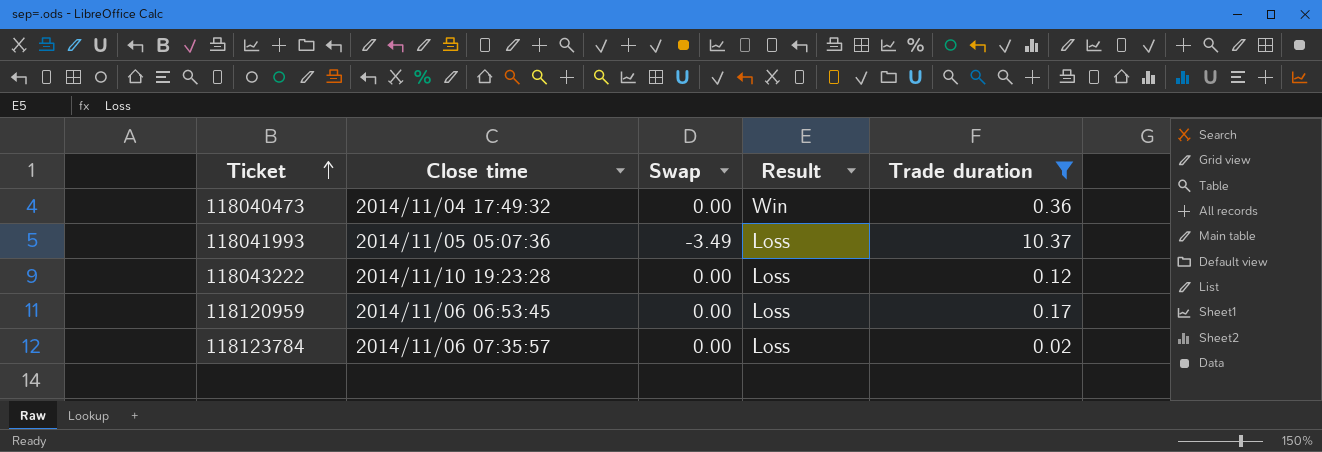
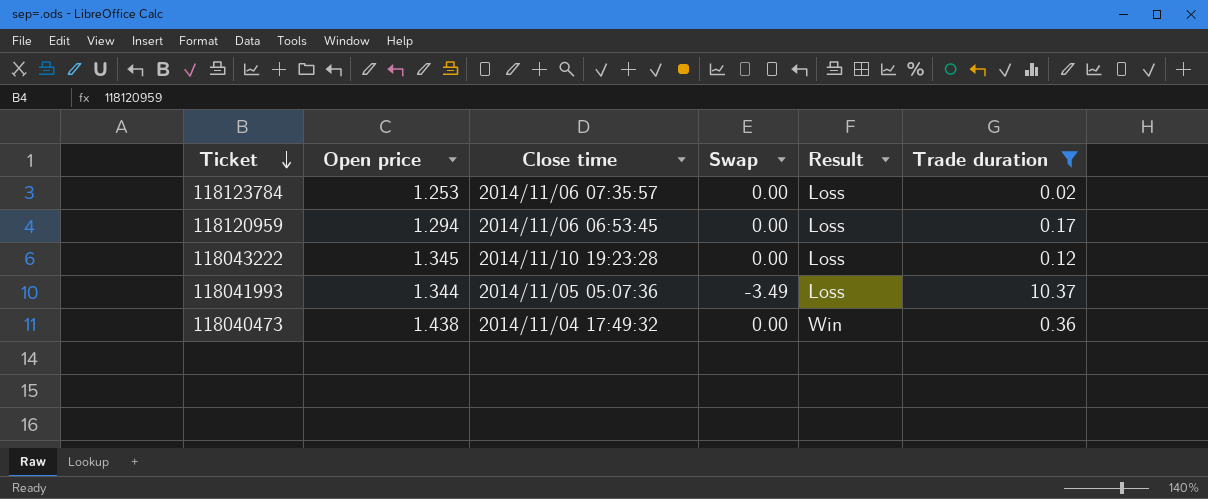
row order: Ticket ascending -> Ticket descending
column Open price | position: none -> 2

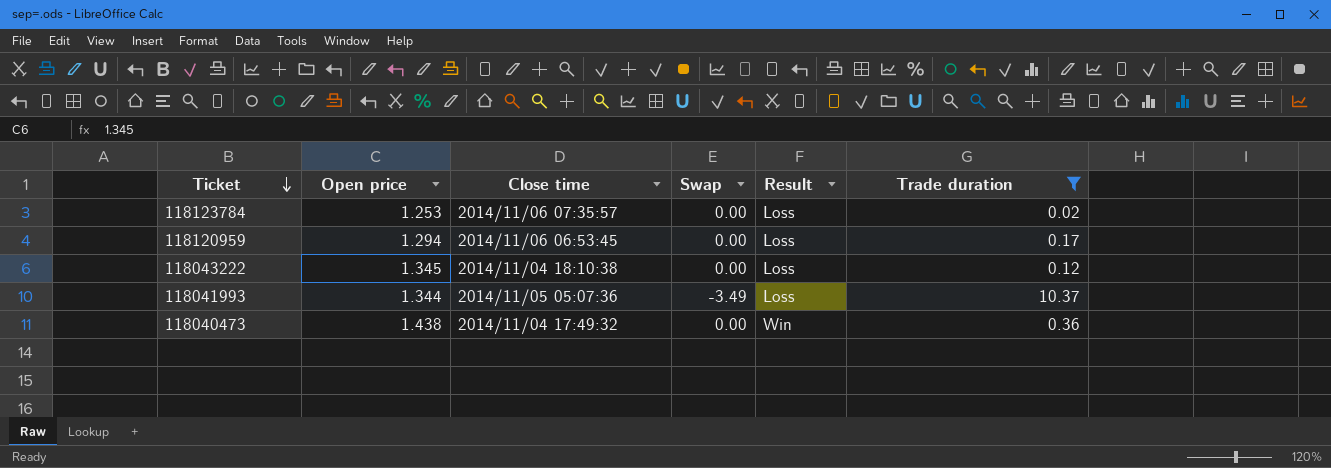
118043222 | Close time: 2014/11/10 19:23:28 -> 2014/11/04 18:10:38

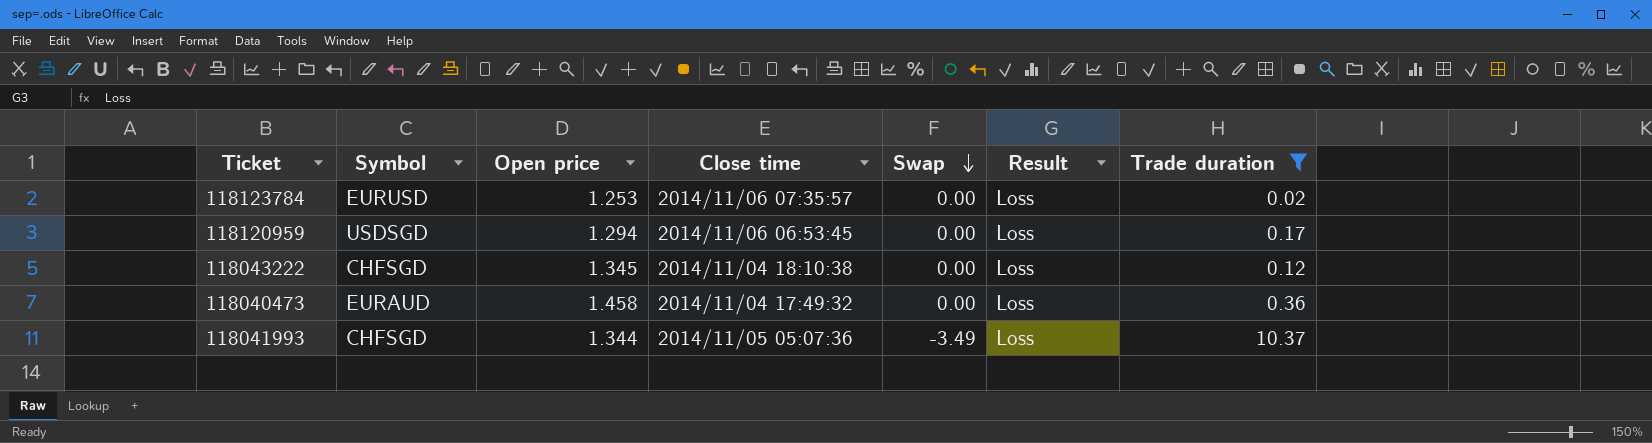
row order: Ticket descending -> Swap descending
column Symbol | position: none -> 2
118040473 | Open price: 1.438 -> 1.458
118040473 | Result: Win -> Loss

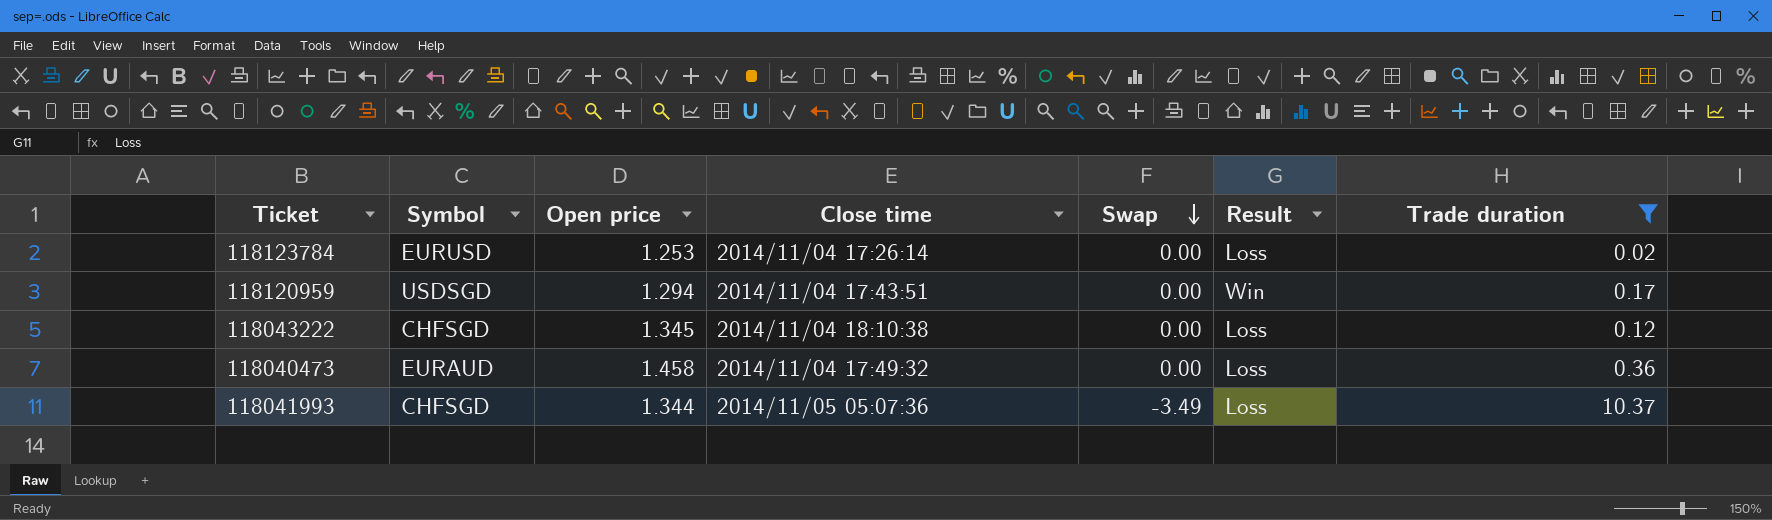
118123784 | Close time: 2014/11/06 07:35:57 -> 2014/11/04 17:26:14
118120959 | Close time: 2014/11/06 06:53:45 -> 2014/11/04 17:43:51
118120959 | Result: Loss -> Win

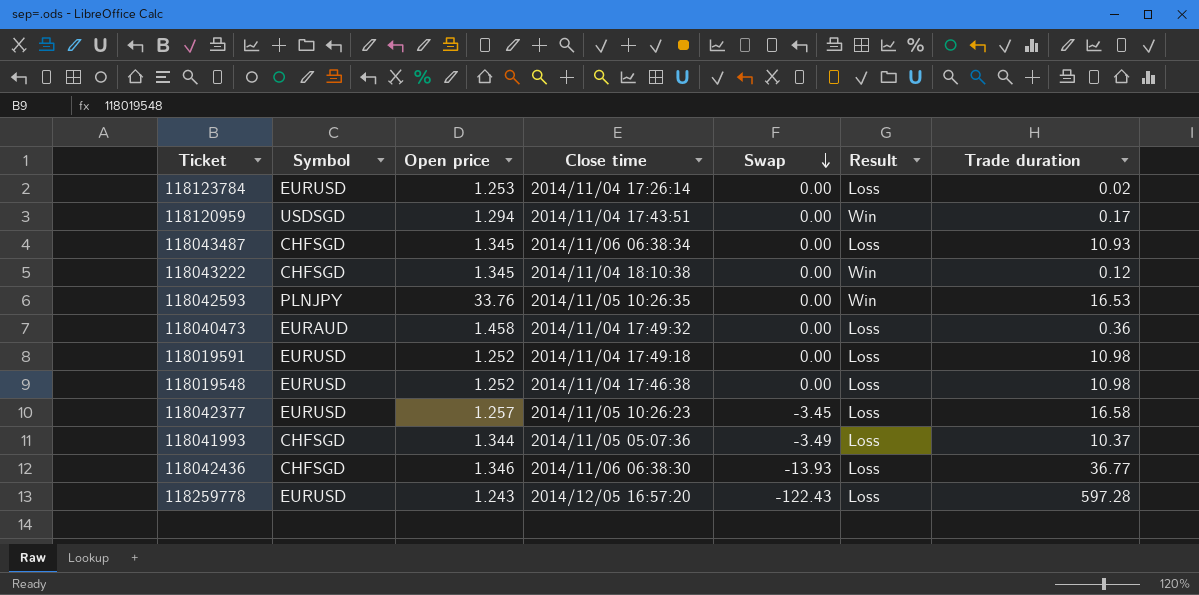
filter: Trade duration <= 10.37 -> none
118043222 | Result: Loss -> Win

